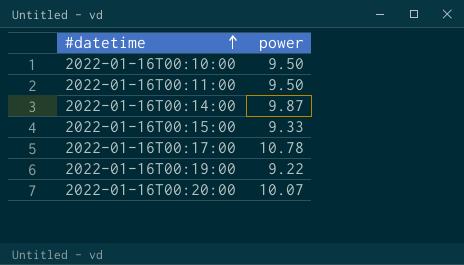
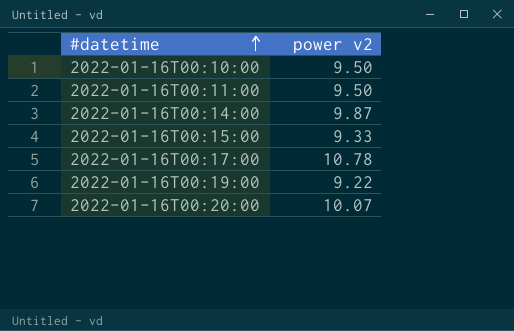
column name: power -> power v2

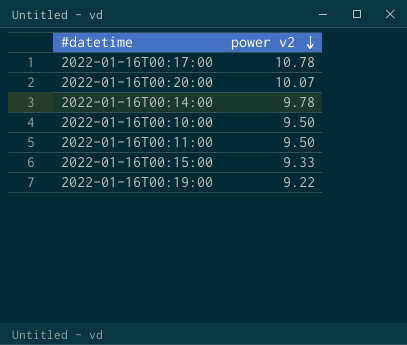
row order: #datetime ascending -> power v2 descending
2022-01-16T00:14:00 | power v2: 9.87 -> 9.78

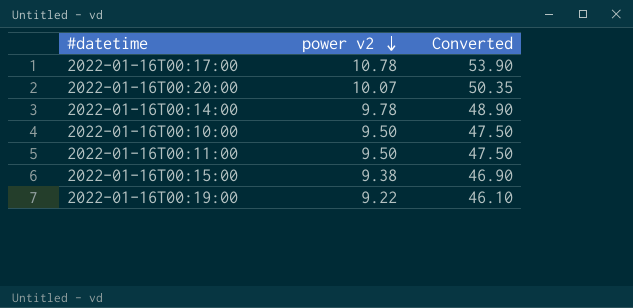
column Converted | formula: none -> [power v2] * 5
2022-01-16T00:15:00 | power v2: 9.33 -> 9.38

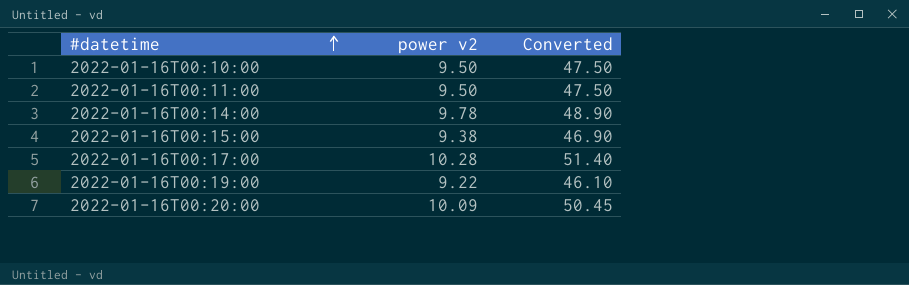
row order: power v2 descending -> #datetime ascending
2022-01-16T00:17:00 | power v2: 10.78 -> 10.28
2022-01-16T00:17:00 | Converted: 53.90 -> 51.40
2022-01-16T00:20:00 | power v2: 10.07 -> 10.09
2022-01-16T00:20:00 | Converted: 50.35 -> 50.45

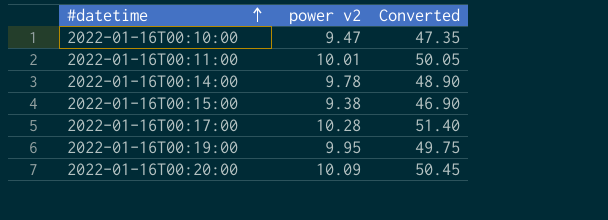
2022-01-16T00:10:00 | power v2: 9.50 -> 9.47
2022-01-16T00:10:00 | Converted: 47.50 -> 47.35
2022-01-16T00:11:00 | power v2: 9.50 -> 10.01
2022-01-16T00:11:00 | Converted: 47.50 -> 50.05
2022-01-16T00:19:00 | power v2: 9.22 -> 9.95
2022-01-16T00:19:00 | Converted: 46.10 -> 49.75

